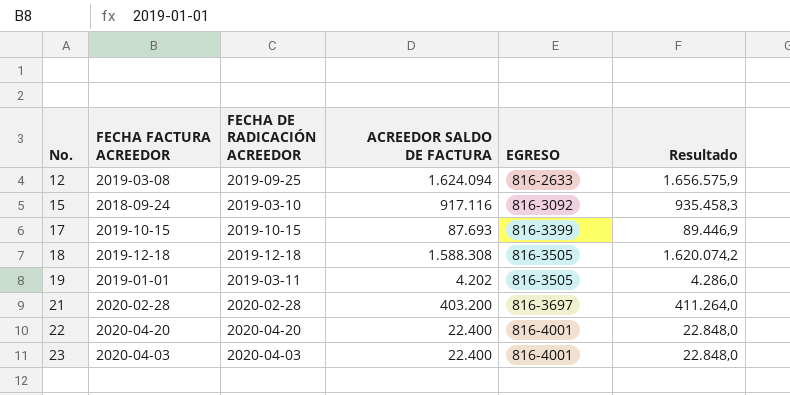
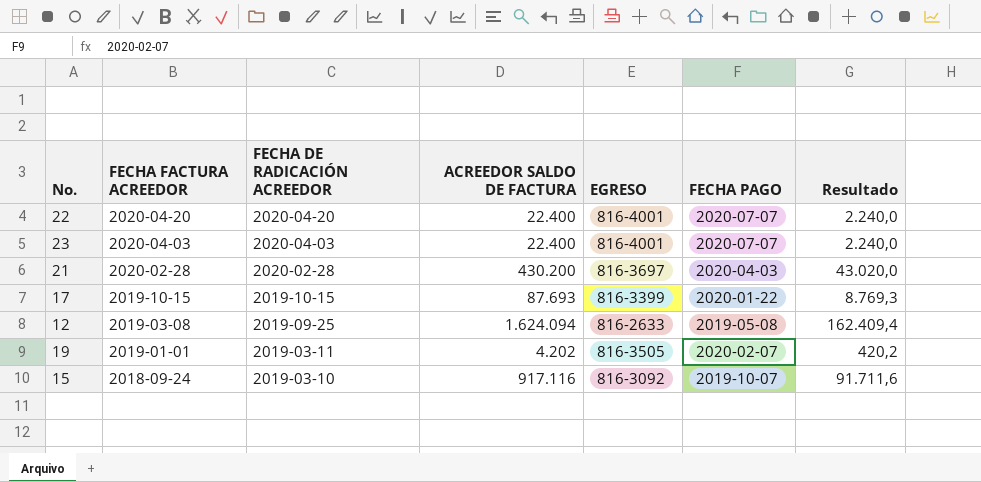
row order: No. ascending -> FECHA FACTURA ACREEDOR descending
column FECHA PAGO | position: none -> 6
column Resultado | formula: [ACREEDOR SALDO DE FACTURA] * 1,02 -> [ACREEDOR SALDO DE FACTURA] * 0,1
row 18: 2019-12-18 | 2019-12-18 | 1.588.308 | 816-3505 | 1.620.074,2 -> none
21 | ACREEDOR SALDO DE FACTURA: 403.200 -> 430.200

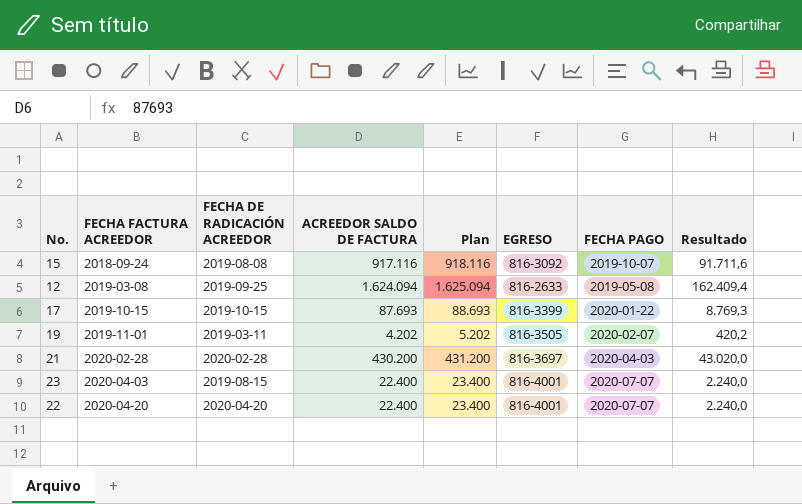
row order: FECHA FACTURA ACREEDOR descending -> FECHA FACTURA ACREEDOR ascending
column Plan | formula: none -> [ACREEDOR SALDO DE FACTURA] + 1000
15 | FECHA DE RADICACIÓN ACREEDOR: 2019-03-10 -> 2019-08-08
19 | FECHA FACTURA ACREEDOR: 2019-01-01 -> 2019-11-01
23 | FECHA DE RADICACIÓN ACREEDOR: 2020-04-03 -> 2019-08-15

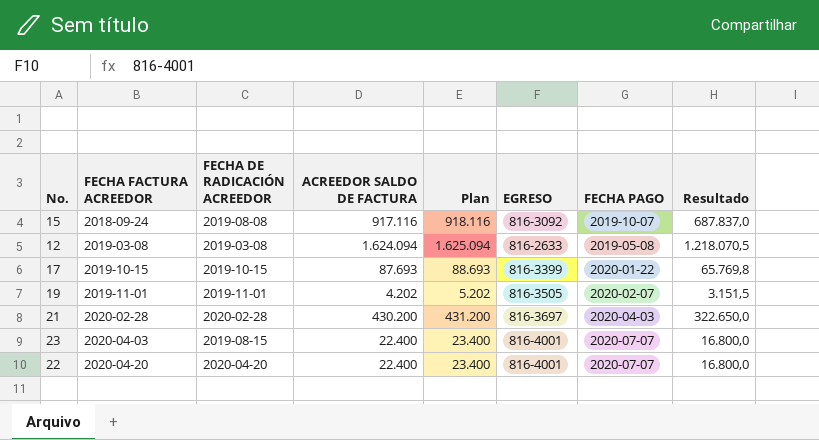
column Resultado | formula: [ACREEDOR SALDO DE FACTURA] * 0,1 -> [ACREEDOR SALDO DE FACTURA] * 0,75
12 | FECHA DE RADICACIÓN ACREEDOR: 2019-09-25 -> 2019-03-08
19 | FECHA DE RADICACIÓN ACREEDOR: 2019-03-11 -> 2019-11-01

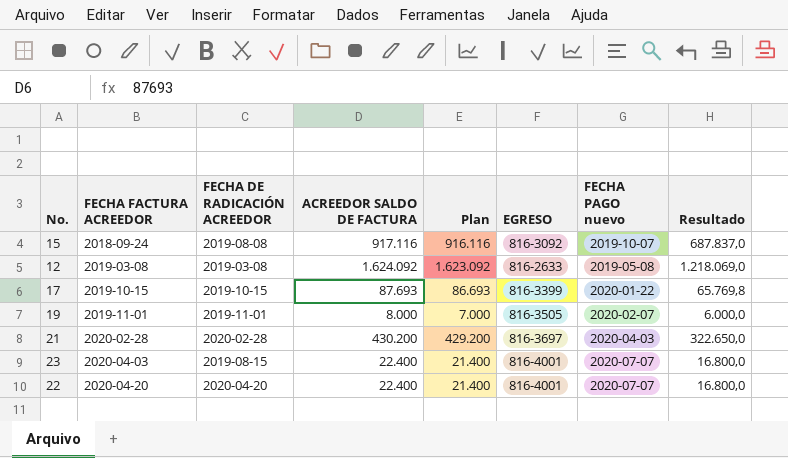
column Plan | formula: [ACREEDOR SALDO DE FACTURA] + 1000 -> [ACREEDOR SALDO DE FACTURA] - 1000
column name: FECHA PAGO -> FECHA PAGO nuevo
12 | ACREEDOR SALDO DE FACTURA: 1.624.094 -> 1.624.092
12 | Resultado: 1.218.070,5 -> 1.218.069,0
19 | ACREEDOR SALDO DE FACTURA: 4.202 -> 8.000
19 | Resultado: 3.151,5 -> 6.000,0

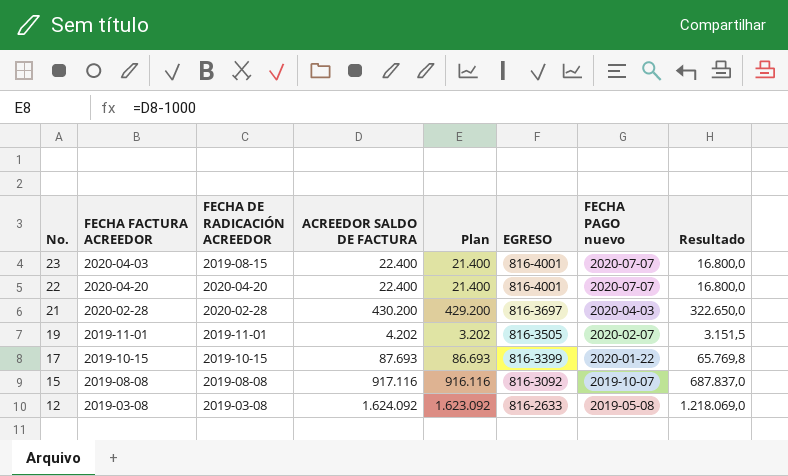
row order: FECHA FACTURA ACREEDOR ascending -> No. descending
19 | ACREEDOR SALDO DE FACTURA: 8.000 -> 4.202
19 | Plan: 7.000 -> 3.202
19 | Resultado: 6.000,0 -> 3.151,5
15 | FECHA FACTURA ACREEDOR: 2018-09-24 -> 2019-08-08

